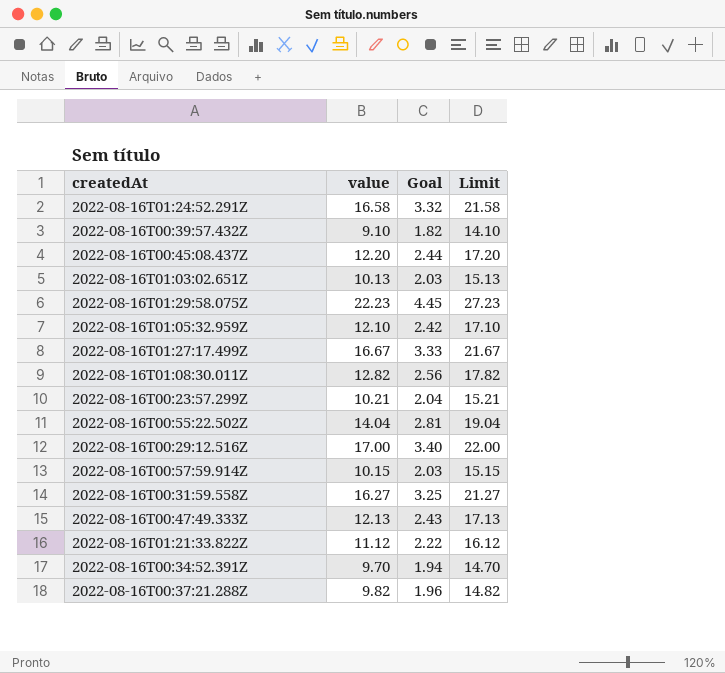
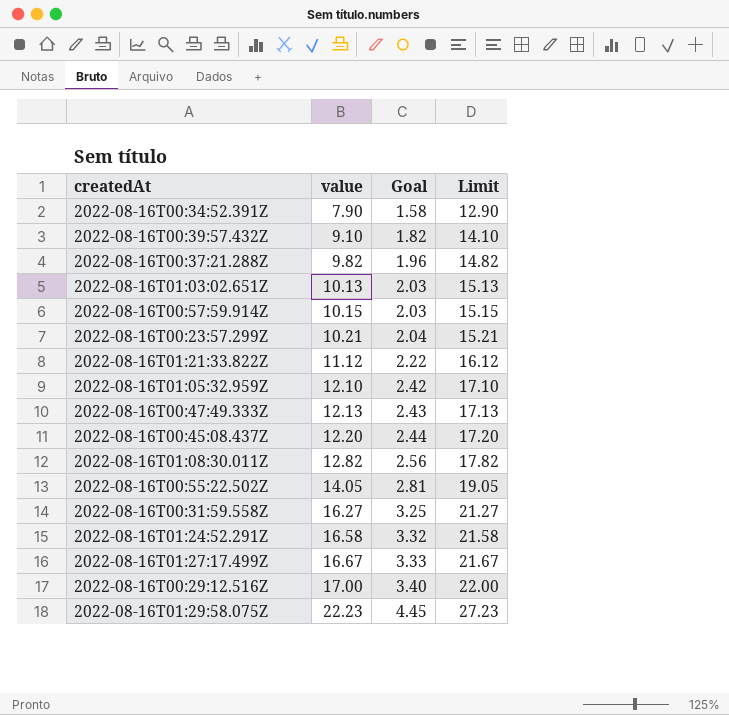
row order: none -> value ascending
2022-08-16T00:34:52.391Z | value: 9.70 -> 7.90
2022-08-16T00:34:52.391Z | Goal: 1.94 -> 1.58
2022-08-16T00:34:52.391Z | Limit: 14.70 -> 12.90
2022-08-16T00:55:22.502Z | value: 14.04 -> 14.05
2022-08-16T00:55:22.502Z | Limit: 19.04 -> 19.05

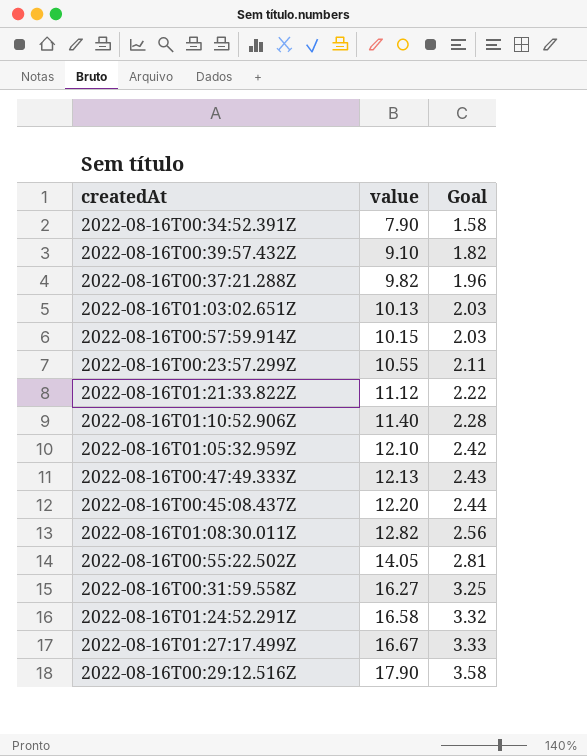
column Limit | formula: [value] + 5 -> none
row 2022-08-16T01:29:58.075Z: 22.23 | 4.45 | 27.23 -> none
2022-08-16T00:23:57.299Z | value: 10.21 -> 10.55
2022-08-16T00:23:57.299Z | Goal: 2.04 -> 2.11
row 2022-08-16T01:10:52.906Z: none -> 11.40 | 2.28
2022-08-16T00:29:12.516Z | value: 17.00 -> 17.90
2022-08-16T00:29:12.516Z | Goal: 3.40 -> 3.58

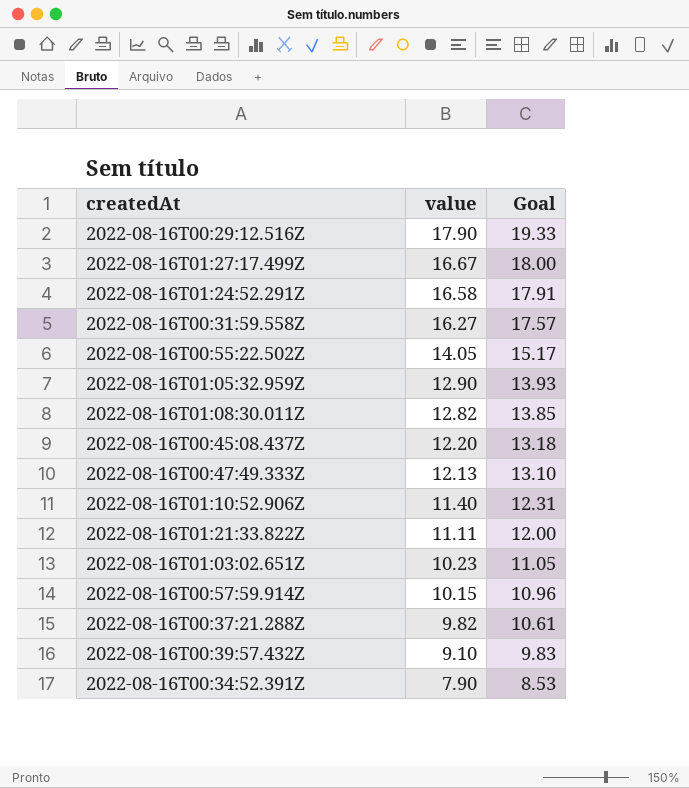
row order: value ascending -> value descending
column Goal | formula: [value] * 0.2 -> [value] * 1.08
row 2022-08-16T00:23:57.299Z: 10.55 | 2.11 -> none
2022-08-16T01:05:32.959Z | value: 12.10 -> 12.90
2022-08-16T01:21:33.822Z | value: 11.12 -> 11.11
2022-08-16T01:03:02.651Z | value: 10.13 -> 10.23

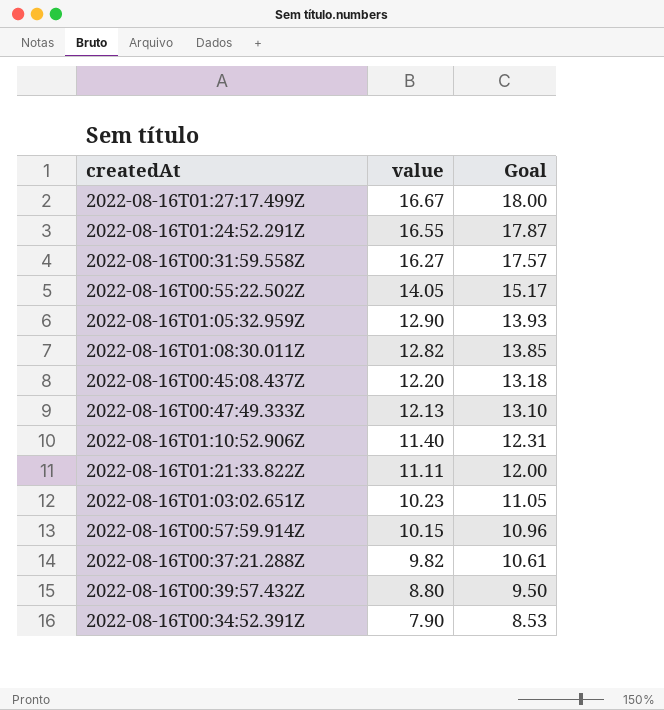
row 2022-08-16T00:29:12.516Z: 17.90 | 19.33 -> none
2022-08-16T01:24:52.291Z | value: 16.58 -> 16.55
2022-08-16T01:24:52.291Z | Goal: 17.91 -> 17.87
2022-08-16T00:39:57.432Z | value: 9.10 -> 8.80
2022-08-16T00:39:57.432Z | Goal: 9.83 -> 9.50

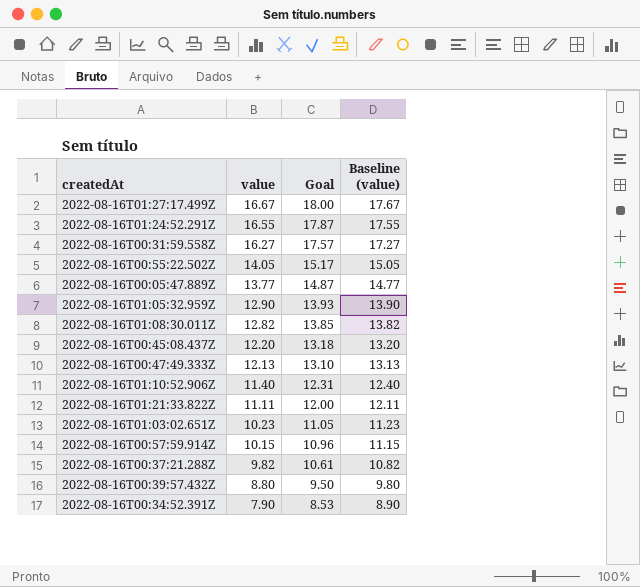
column Baseline (value) | formula: none -> [value] + 1
row 2022-08-16T00:05:47.889Z: none -> 13.77 | 14.87 | 14.77

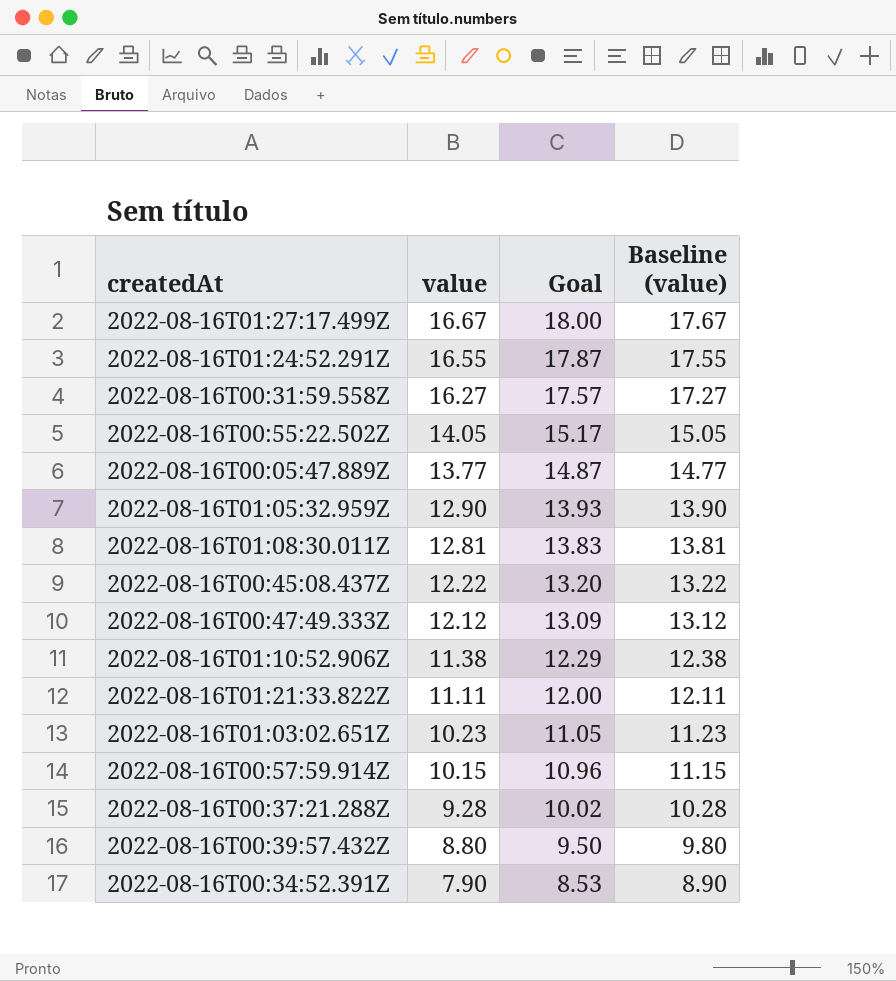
2022-08-16T01:08:30.011Z | value: 12.82 -> 12.81
2022-08-16T01:08:30.011Z | Goal: 13.85 -> 13.83
2022-08-16T01:08:30.011Z | Baseline (value): 13.82 -> 13.81
2022-08-16T00:45:08.437Z | value: 12.20 -> 12.22
2022-08-16T00:45:08.437Z | Goal: 13.18 -> 13.20
2022-08-16T00:45:08.437Z | Baseline (value): 13.20 -> 13.22
2022-08-16T00:47:49.333Z | value: 12.13 -> 12.12
2022-08-16T00:47:49.333Z | Goal: 13.10 -> 13.09
2022-08-16T00:47:49.333Z | Baseline (value): 13.13 -> 13.12
2022-08-16T01:10:52.906Z | value: 11.40 -> 11.38
2022-08-16T01:10:52.906Z | Goal: 12.31 -> 12.29
2022-08-16T01:10:52.906Z | Baseline (value): 12.40 -> 12.38
2022-08-16T00:37:21.288Z | value: 9.82 -> 9.28
2022-08-16T00:37:21.288Z | Goal: 10.61 -> 10.02
2022-08-16T00:37:21.288Z | Baseline (value): 10.82 -> 10.28

